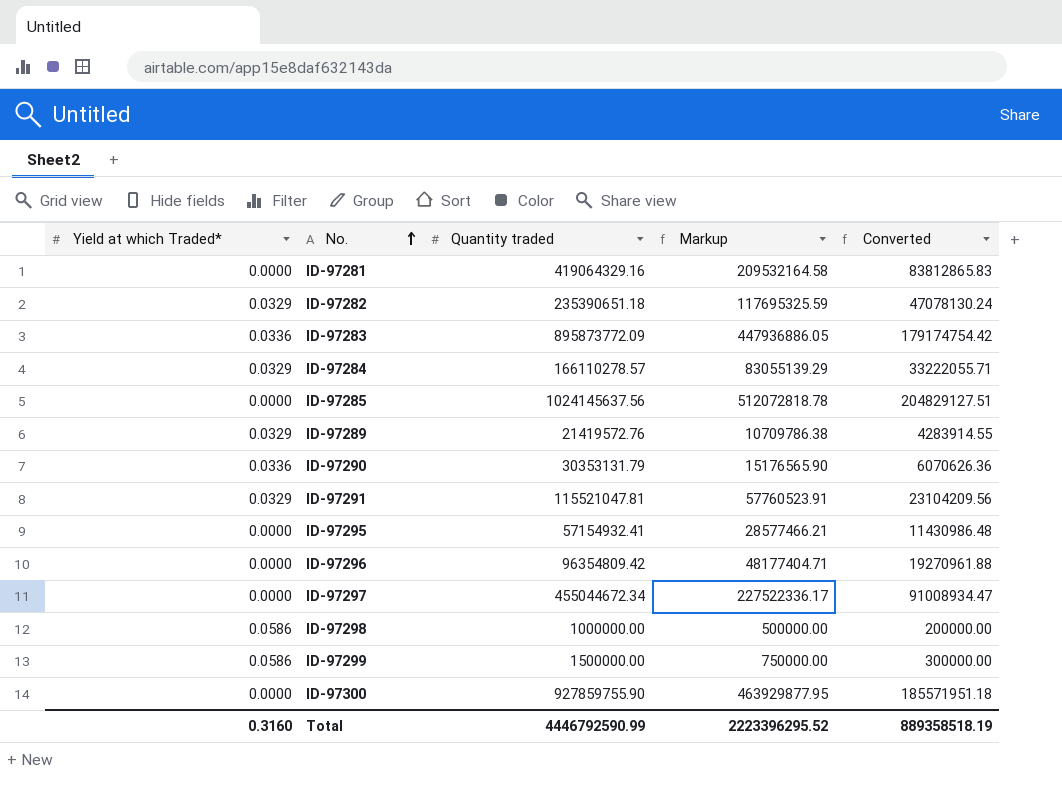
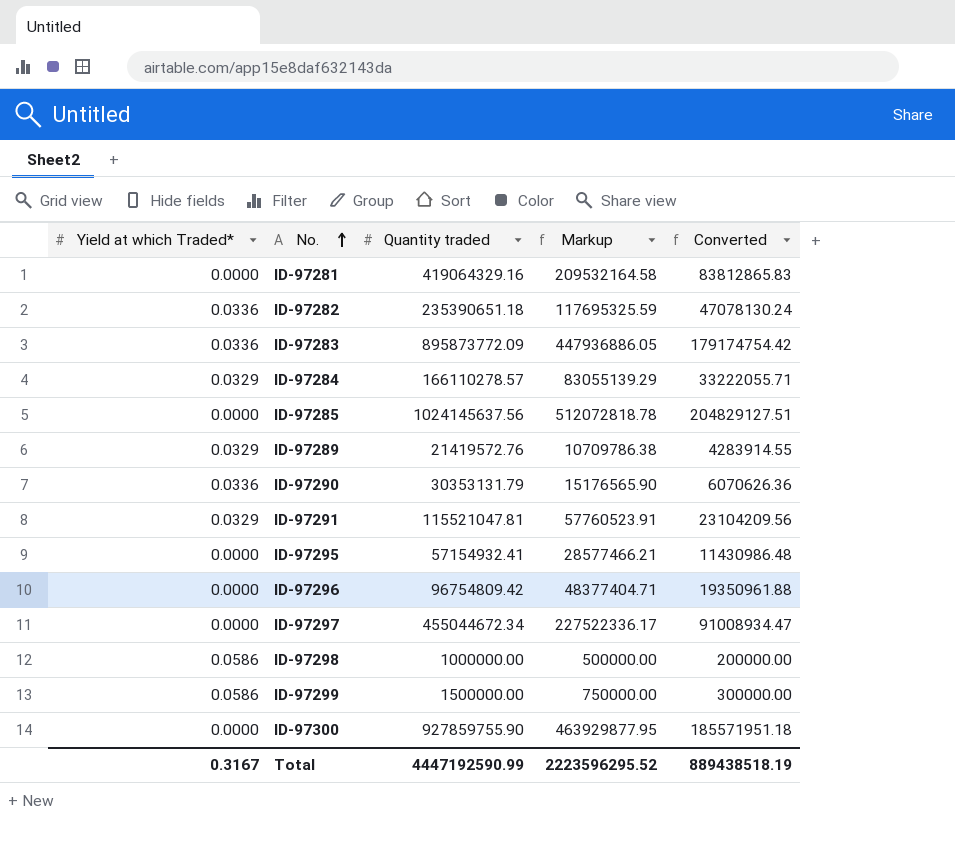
ID-97282 | Yield at which Traded*: 0.0329 -> 0.0336
ID-97296 | Quantity traded: 96354809.42 -> 96754809.42
ID-97296 | Markup: 48177404.71 -> 48377404.71
ID-97296 | Converted: 19270961.88 -> 19350961.88
Total | Yield at which Traded*: 0.3160 -> 0.3167
Total | Quantity traded: 4446792590.99 -> 4447192590.99
Total | Markup: 2223396295.52 -> 2223596295.52
Total | Converted: 889358518.19 -> 889438518.19

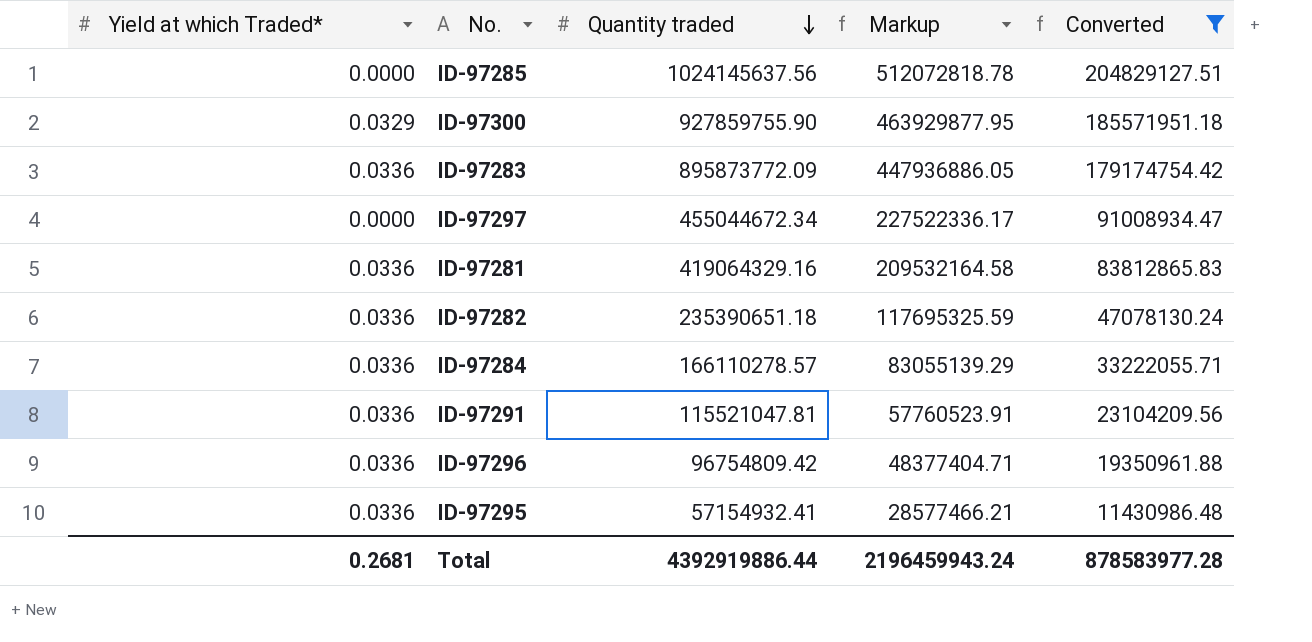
filter: none -> Converted >= 11430986.48
row order: No. ascending -> Quantity traded descending
ID-97300 | Yield at which Traded*: 0.0000 -> 0.0329
ID-97281 | Yield at which Traded*: 0.0000 -> 0.0336
ID-97284 | Yield at which Traded*: 0.0329 -> 0.0336
ID-97291 | Yield at which Traded*: 0.0329 -> 0.0336
ID-97296 | Yield at which Traded*: 0.0000 -> 0.0336
ID-97295 | Yield at which Traded*: 0.0000 -> 0.0336
Total | Yield at which Traded*: 0.3167 -> 0.2681
Total | Quantity traded: 4447192590.99 -> 4392919886.44
Total | Markup: 2223596295.52 -> 2196459943.24
Total | Converted: 889438518.19 -> 878583977.28

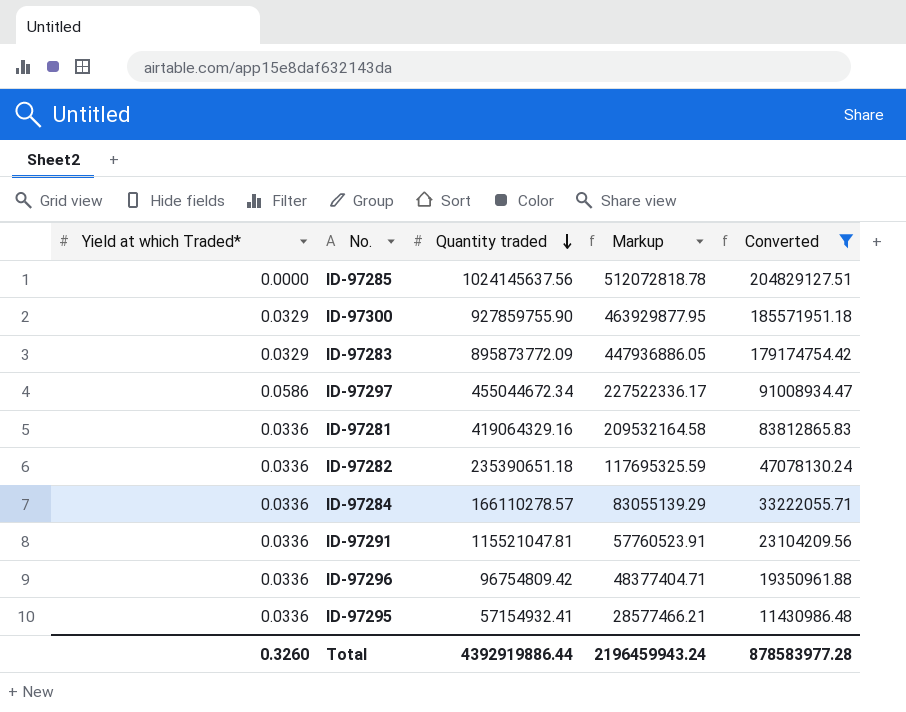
ID-97283 | Yield at which Traded*: 0.0336 -> 0.0329
ID-97297 | Yield at which Traded*: 0.0000 -> 0.0586
Total | Yield at which Traded*: 0.2681 -> 0.3260

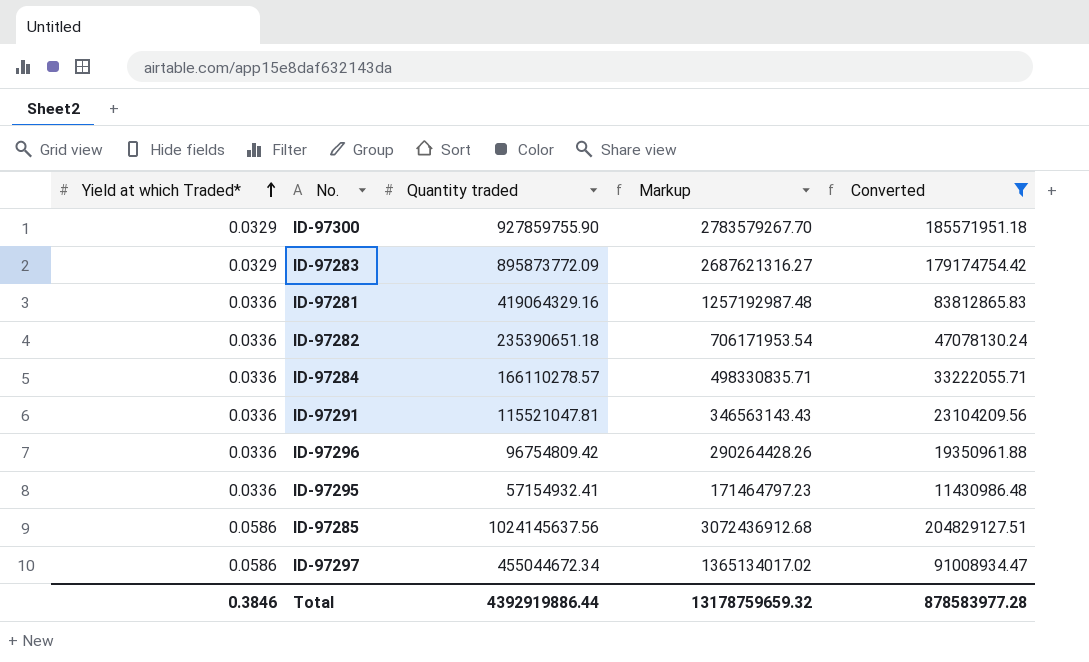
row order: Quantity traded descending -> Yield at which Traded* ascending
column Markup | formula: [Quantity traded] * 0.5 -> [Quantity traded] * 3
ID-97285 | Yield at which Traded*: 0.0000 -> 0.0586
Total | Yield at which Traded*: 0.3260 -> 0.3846
Total | Markup: 2196459943.24 -> 13178759659.32

